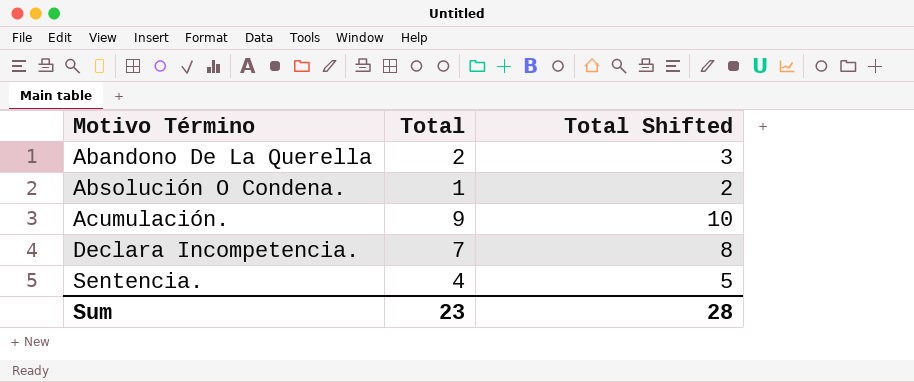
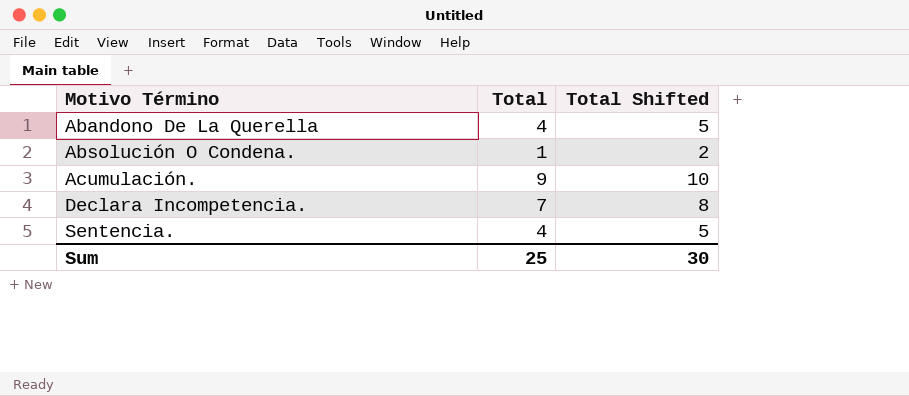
Abandono De La Querella | Total: 2 -> 4
Abandono De La Querella | Total Shifted: 3 -> 5
Sum | Total: 23 -> 25
Sum | Total Shifted: 28 -> 30

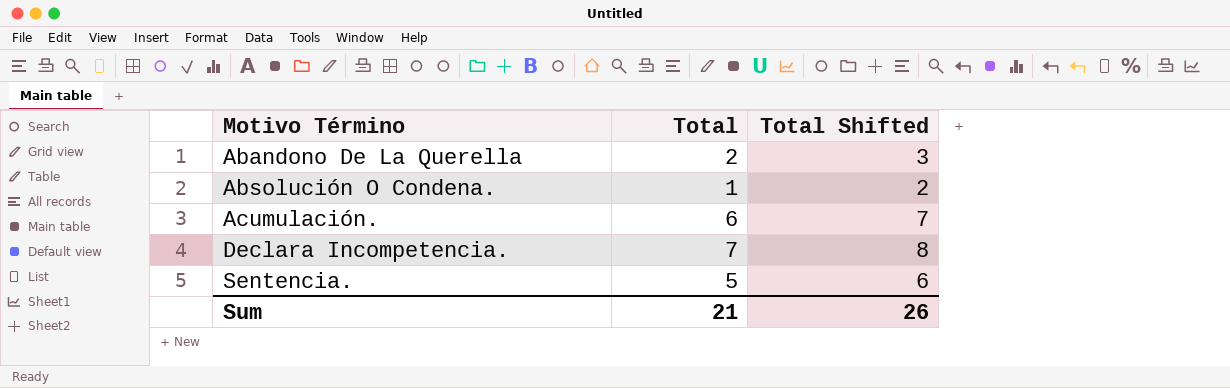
Abandono De La Querella | Total: 4 -> 2
Abandono De La Querella | Total Shifted: 5 -> 3
Acumulación. | Total: 9 -> 6
Acumulación. | Total Shifted: 10 -> 7
Sentencia. | Total: 4 -> 5
Sentencia. | Total Shifted: 5 -> 6
Sum | Total: 25 -> 21
Sum | Total Shifted: 30 -> 26

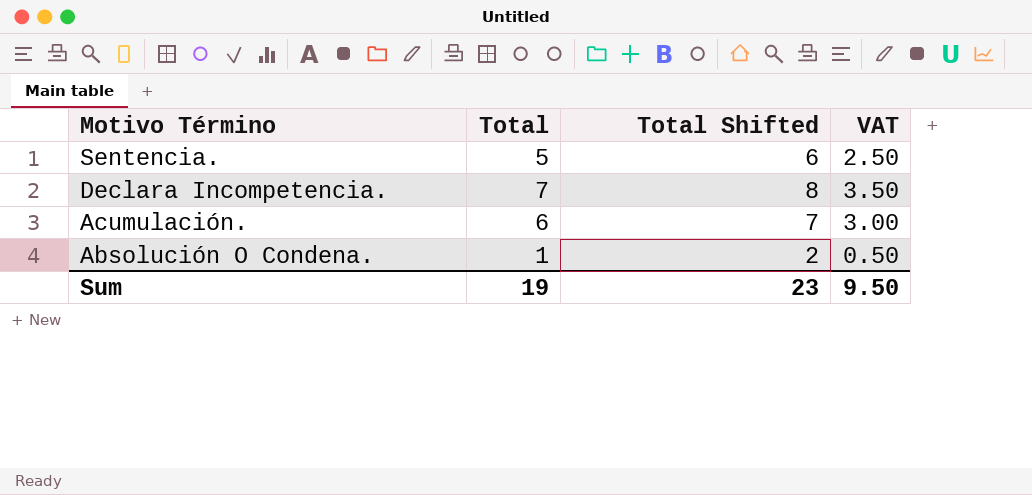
row order: Motivo Término ascending -> Motivo Término descending
column VAT | formula: none -> [Total] * 0.5
row Abandono De La Querella: 2 | 3 -> none
Sum | Total: 21 -> 19
Sum | Total Shifted: 26 -> 23

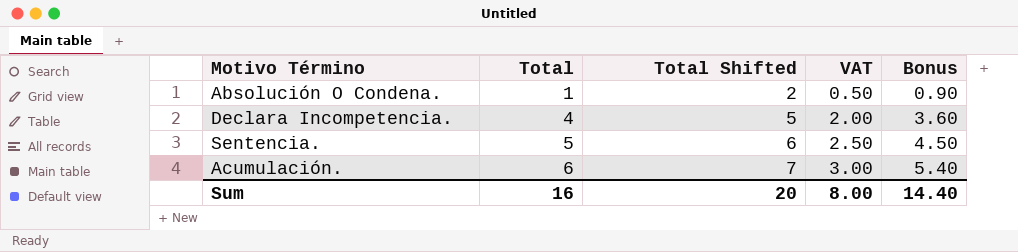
row order: Motivo Término descending -> Total ascending
column Bonus | formula: none -> [Total] * 0.9
Declara Incompetencia. | Total: 7 -> 4
Declara Incompetencia. | Total Shifted: 8 -> 5
Declara Incompetencia. | VAT: 3.50 -> 2.00
Sum | Total: 19 -> 16
Sum | Total Shifted: 23 -> 20
Sum | VAT: 9.50 -> 8.00

